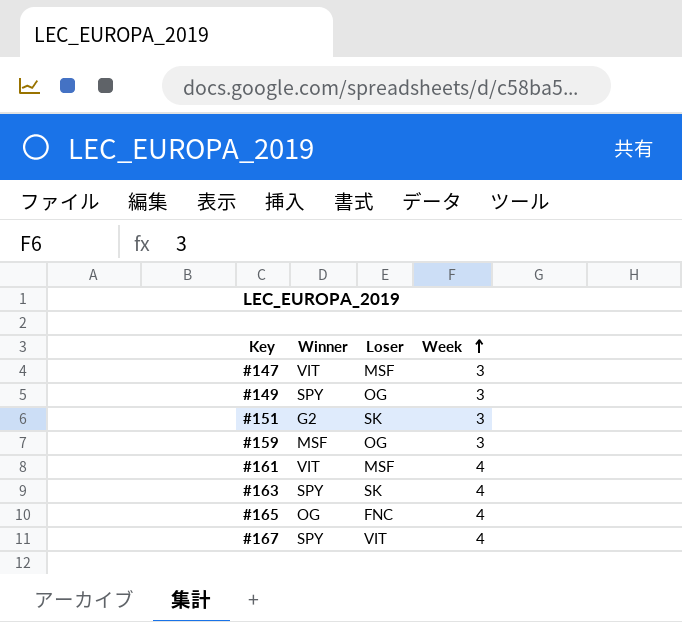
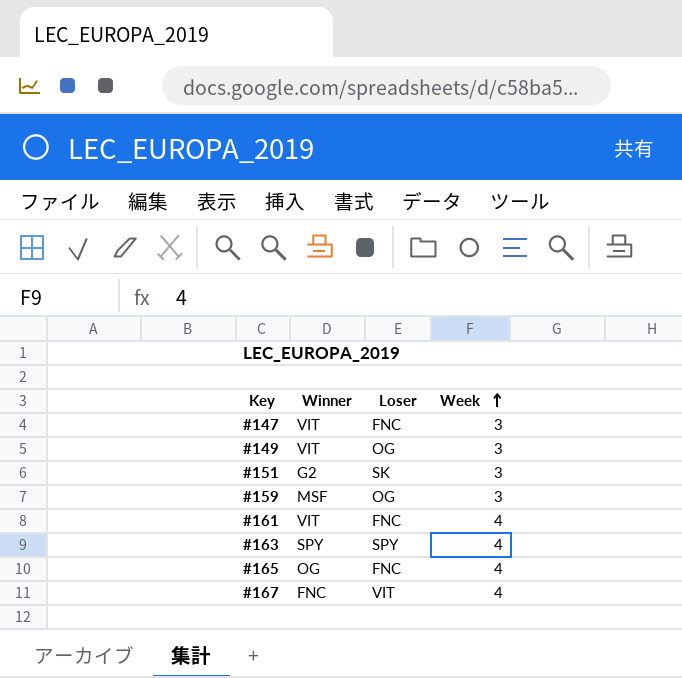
#147 | Loser: MSF -> FNC
#149 | Winner: SPY -> VIT
#161 | Loser: MSF -> FNC
#163 | Loser: SK -> SPY
#167 | Winner: SPY -> FNC

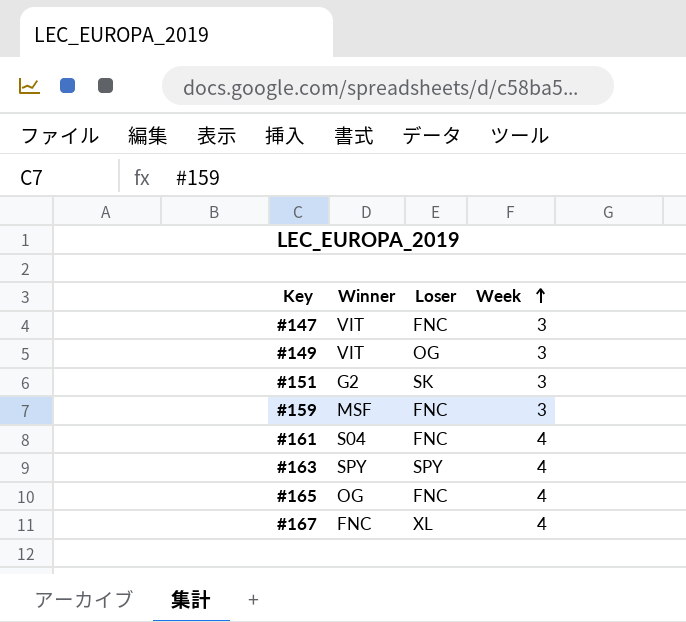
#159 | Loser: OG -> FNC
#161 | Winner: VIT -> S04
#167 | Loser: VIT -> XL

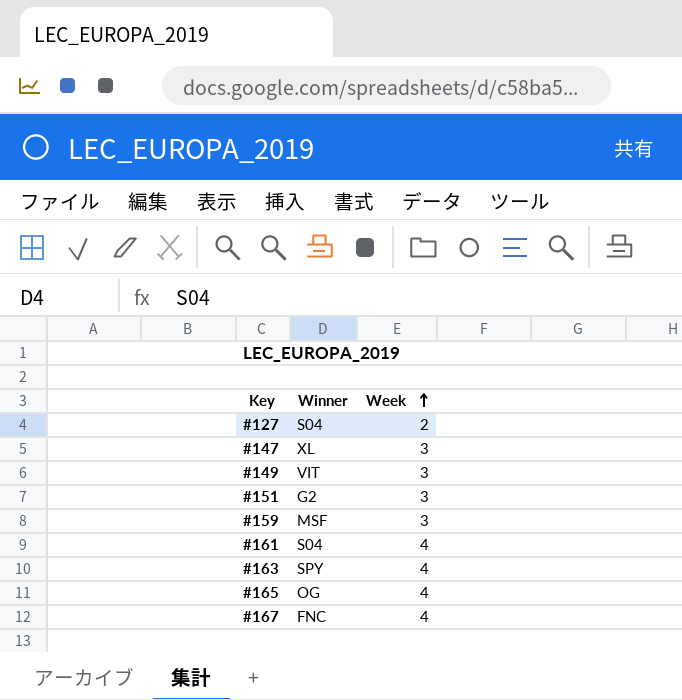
column Loser | position: 3 -> none
row #127: none -> S04 | 2
#147 | Winner: VIT -> XL

